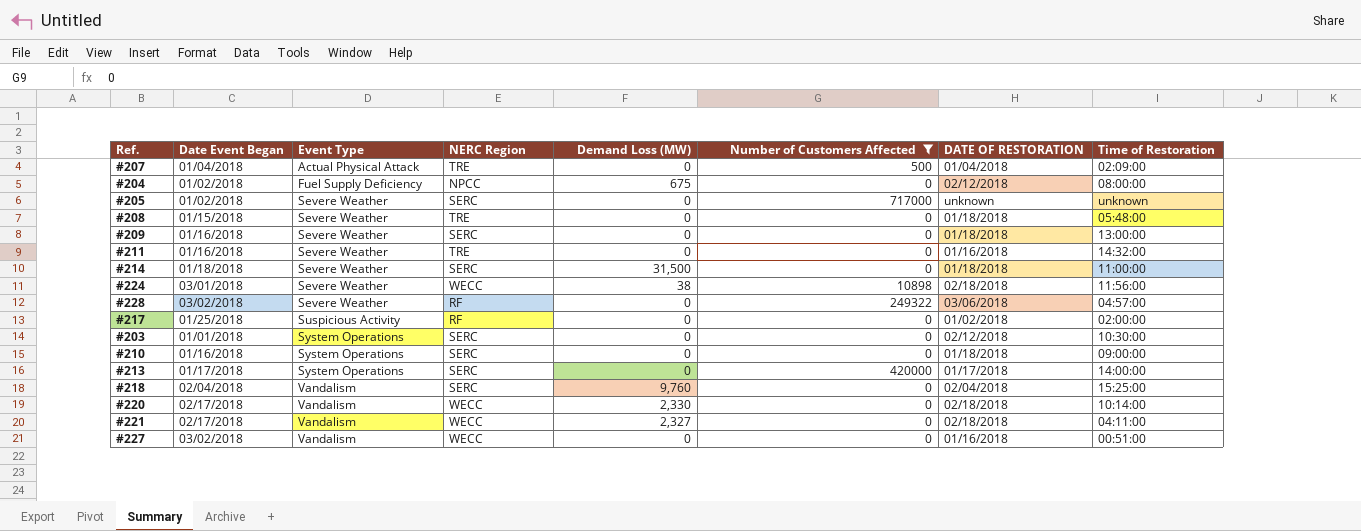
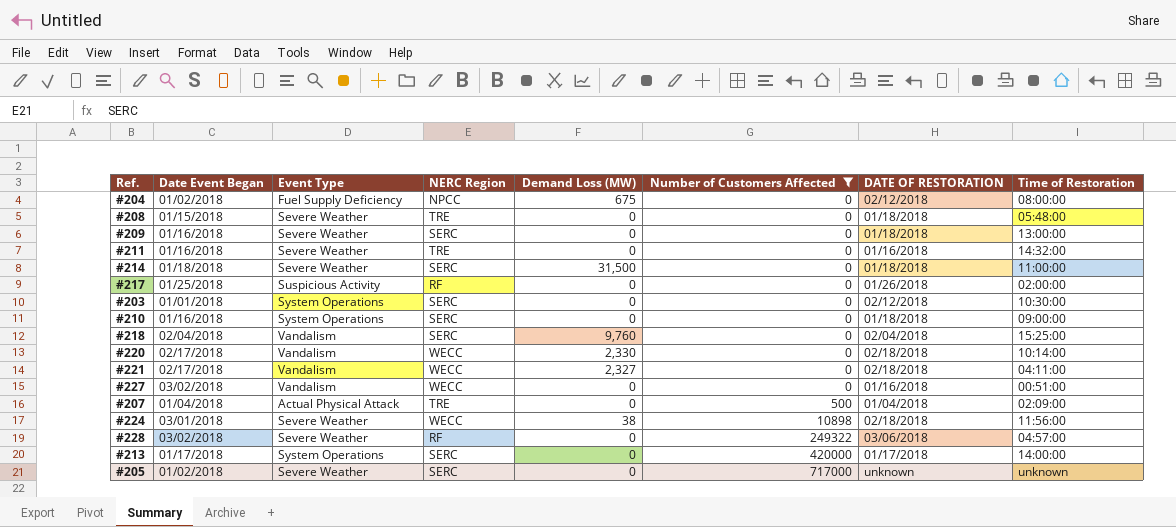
row order: Event Type ascending -> Number of Customers Affected ascending
#217 | DATE OF RESTORATION: 01/02/2018 -> 01/26/2018

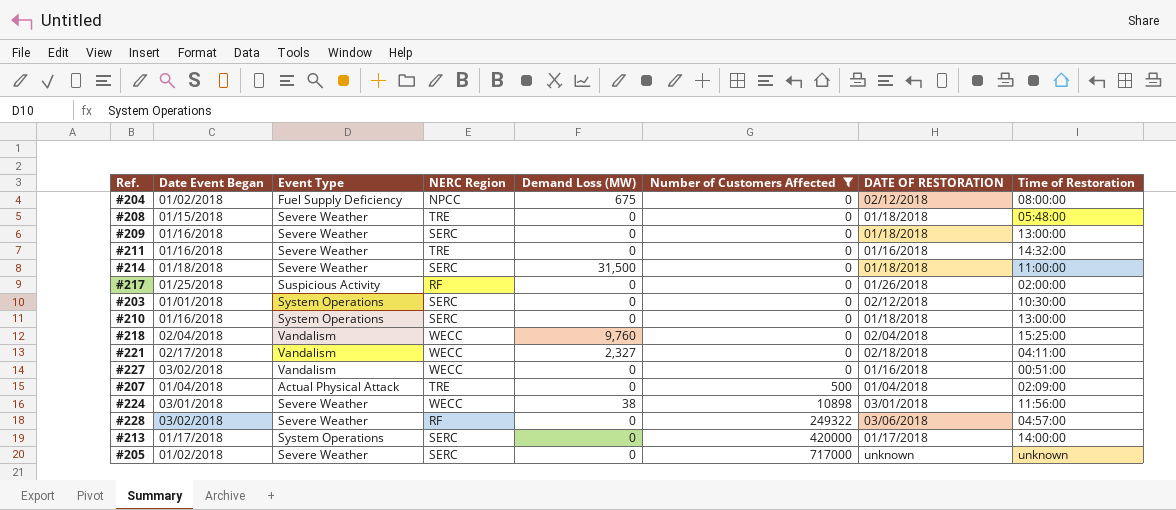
row #220: 02/17/2018 | Vandalism | WECC | 2,330 | 0 | 02/18/2018 | 10:14:00 -> none
#210 | Time of Restoration: 09:00:00 -> 13:00:00
#218 | NERC Region: SERC -> WECC
#224 | DATE OF RESTORATION: 02/18/2018 -> 03/01/2018

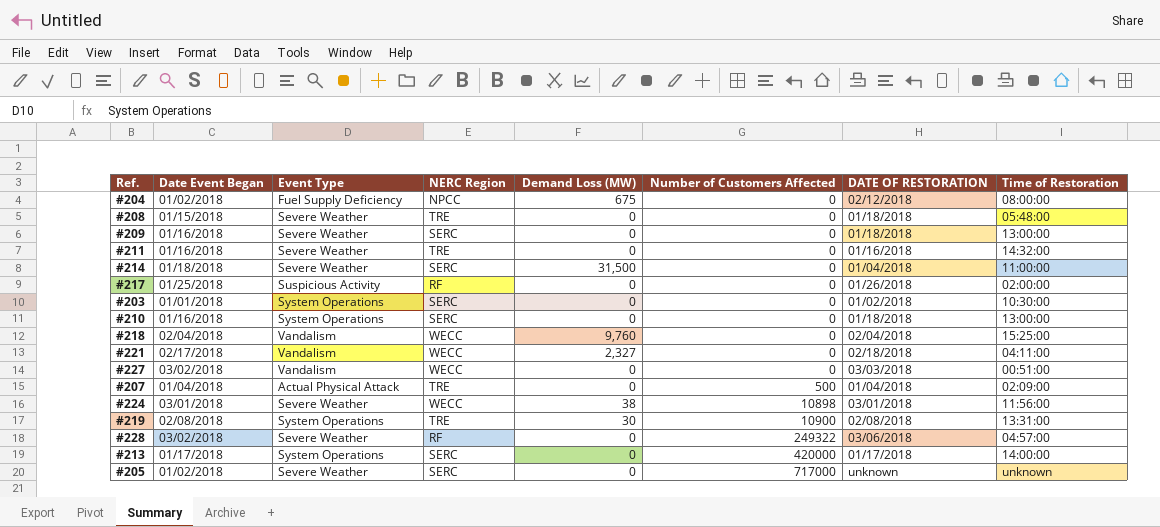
filter: Number of Customers Affected != 10900 -> none
#214 | DATE OF RESTORATION: 01/18/2018 -> 01/04/2018
#203 | DATE OF RESTORATION: 02/12/2018 -> 01/02/2018
#227 | DATE OF RESTORATION: 01/16/2018 -> 03/03/2018

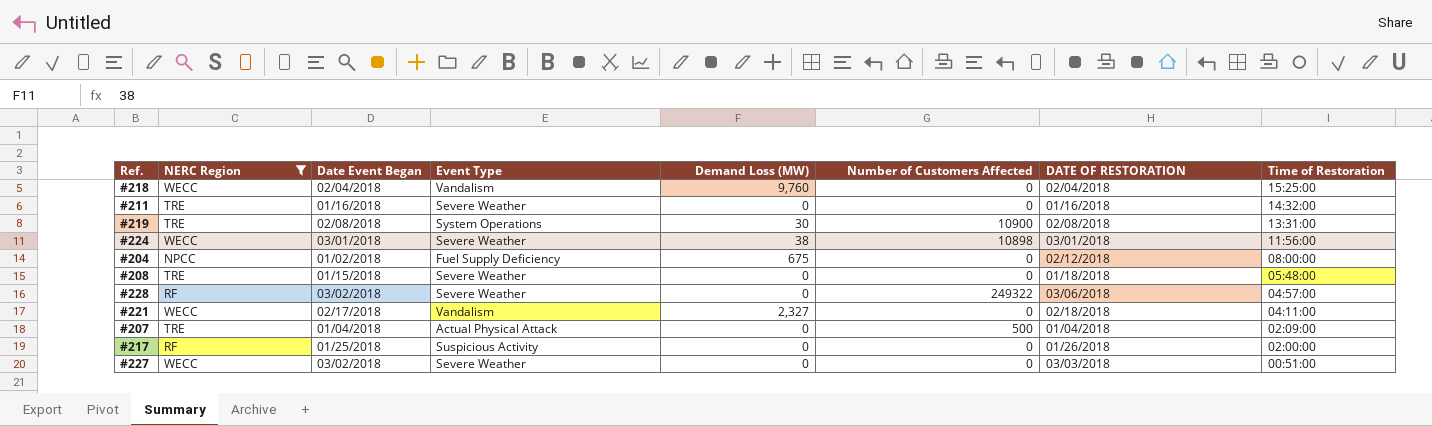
filter: none -> NERC Region != SERC
row order: Number of Customers Affected ascending -> Time of Restoration descending
column NERC Region | position: 4 -> 2
#227 | Event Type: Vandalism -> Severe Weather

